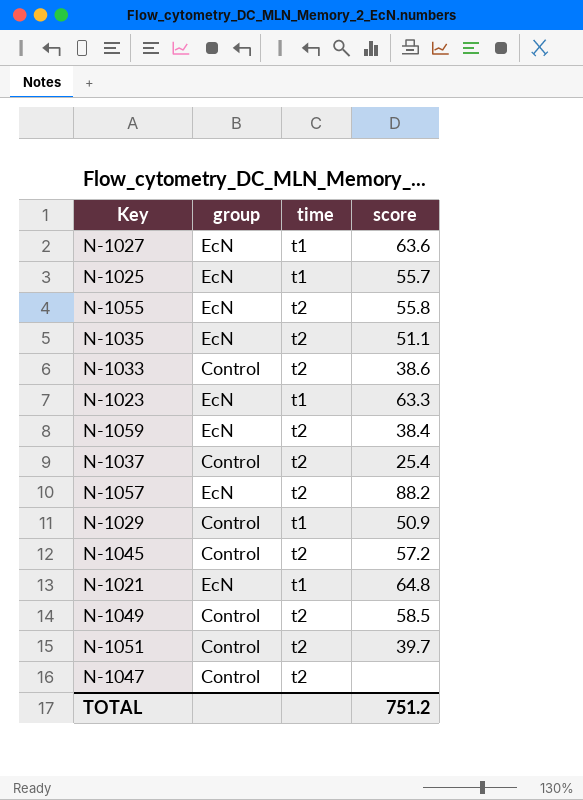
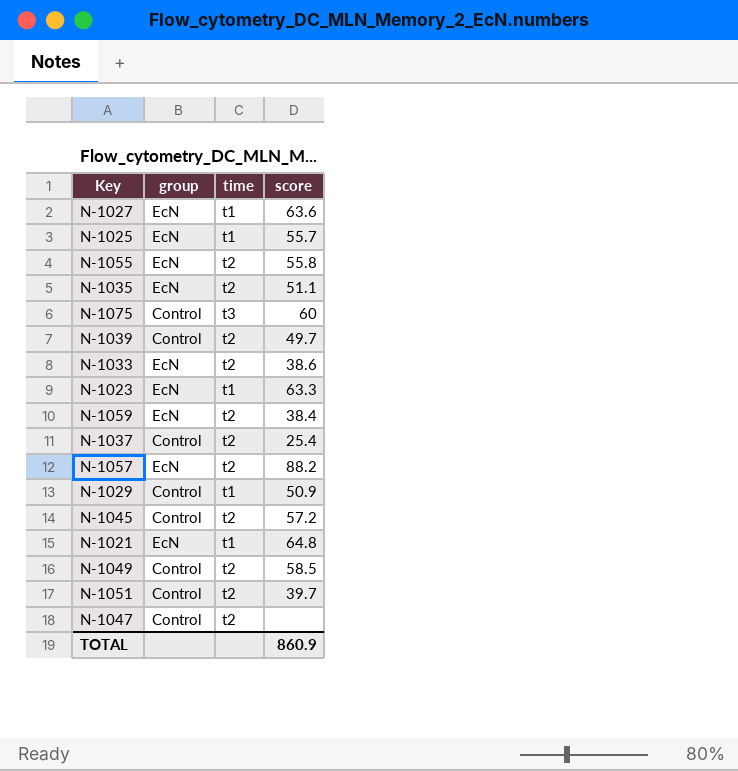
row N-1075: none -> Control | t3 | 60
row N-1039: none -> Control | t2 | 49.7
N-1033 | group: Control -> EcN
TOTAL | score: 751.2 -> 860.9

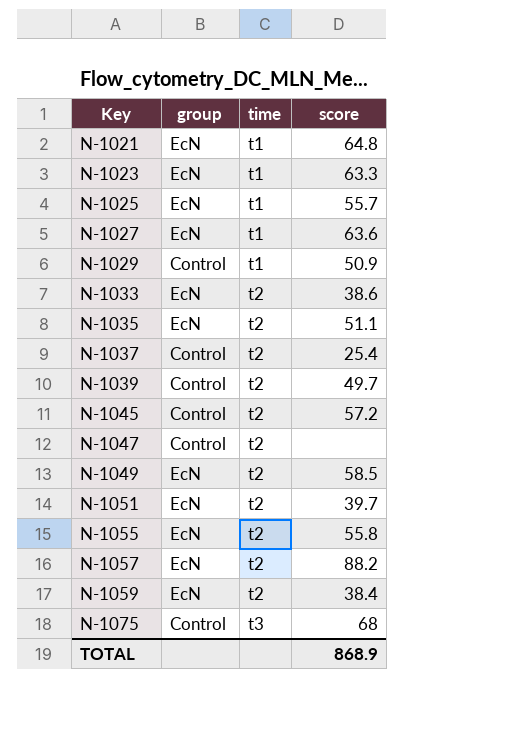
row order: none -> Key ascending
N-1049 | group: Control -> EcN
N-1051 | group: Control -> EcN
N-1075 | score: 60 -> 68
TOTAL | score: 860.9 -> 868.9

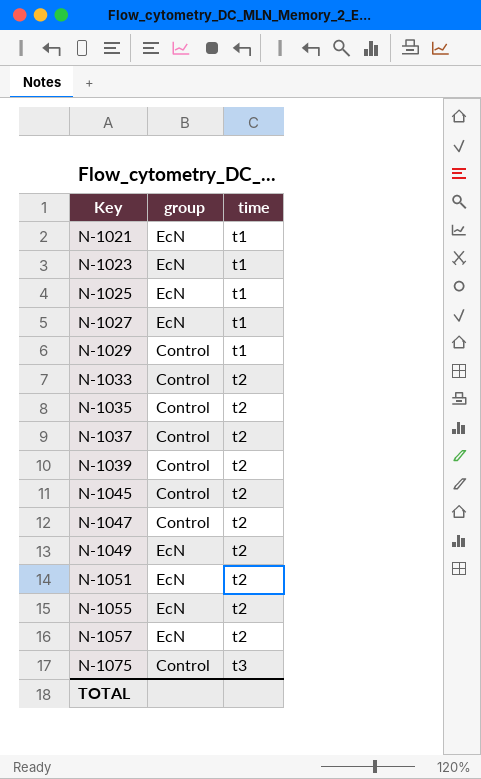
column score | position: 4 -> none
row N-1059: EcN | t2 | 38.4 -> none
N-1033 | group: EcN -> Control
N-1035 | group: EcN -> Control

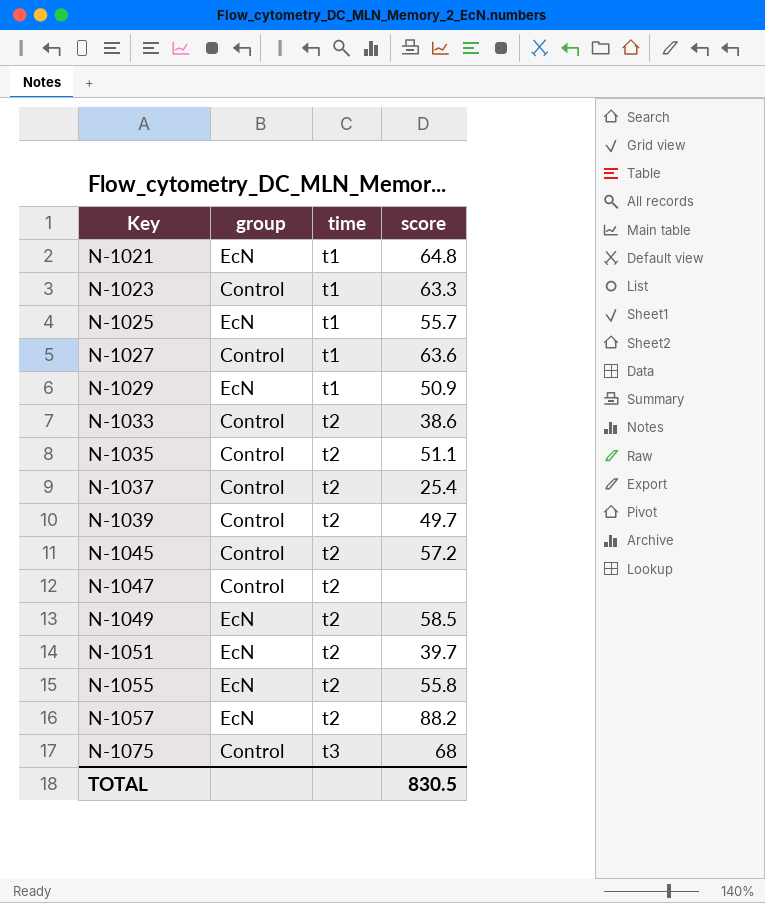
column score | position: none -> 4
N-1023 | group: EcN -> Control
N-1027 | group: EcN -> Control
N-1029 | group: Control -> EcN

